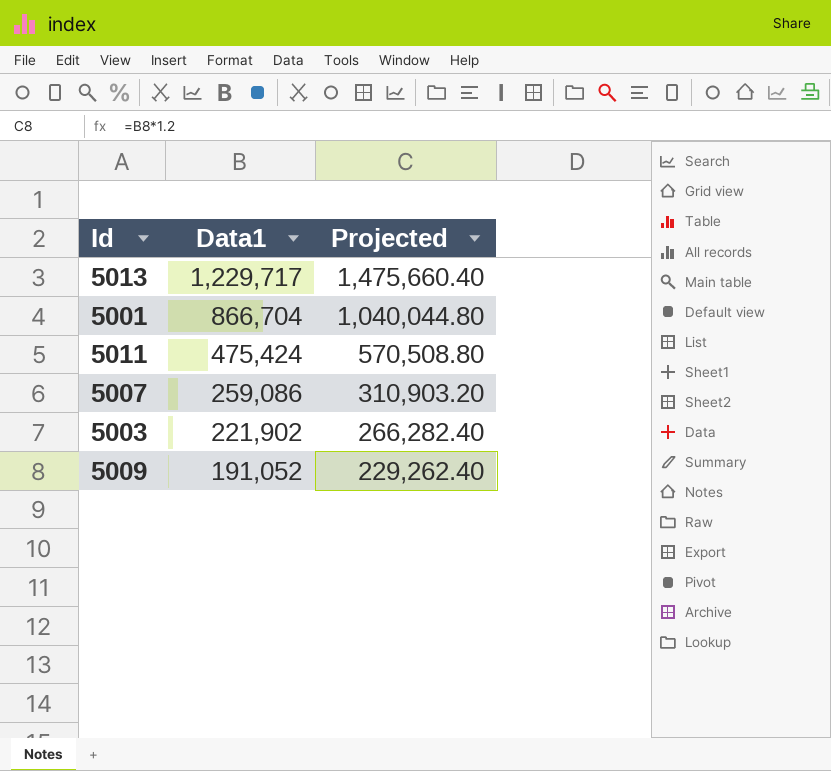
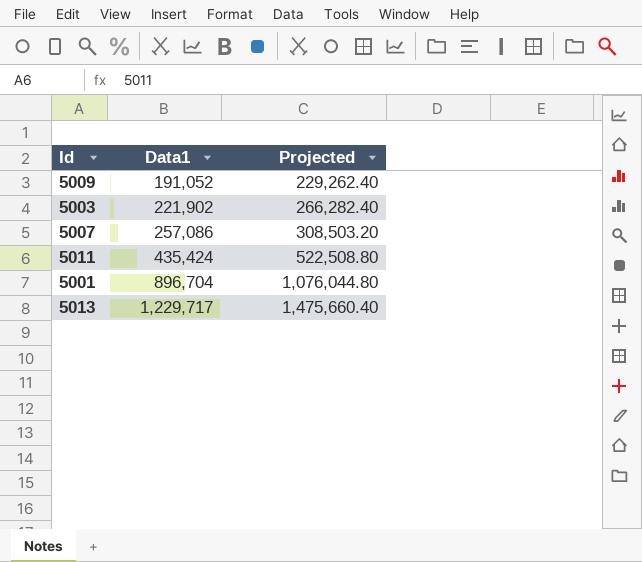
row order: Data1 descending -> Data1 ascending
5007 | Data1: 259,086 -> 257,086
5007 | Projected: 310,903.20 -> 308,503.20
5011 | Data1: 475,424 -> 435,424
5011 | Projected: 570,508.80 -> 522,508.80
5001 | Data1: 866,704 -> 896,704
5001 | Projected: 1,040,044.80 -> 1,076,044.80

